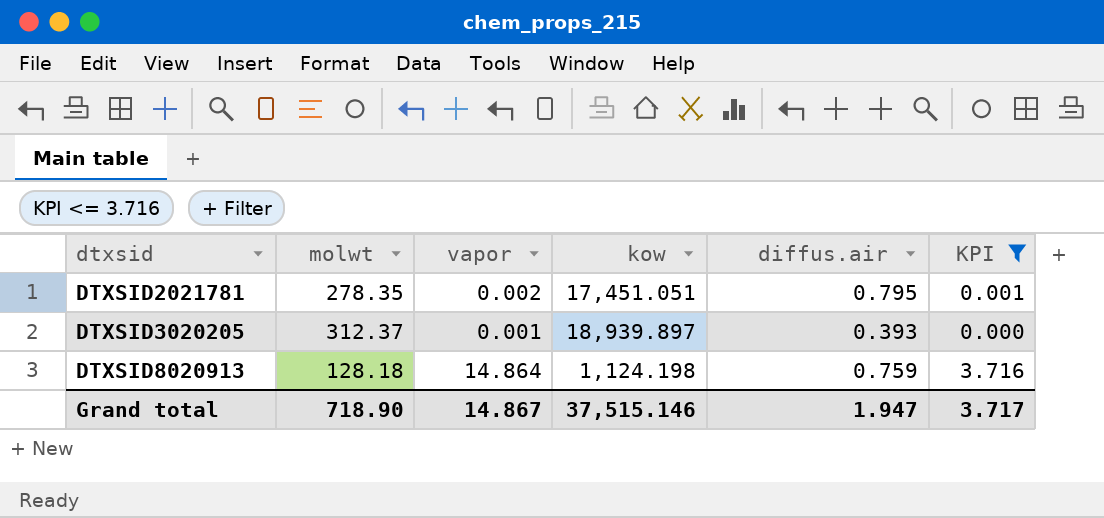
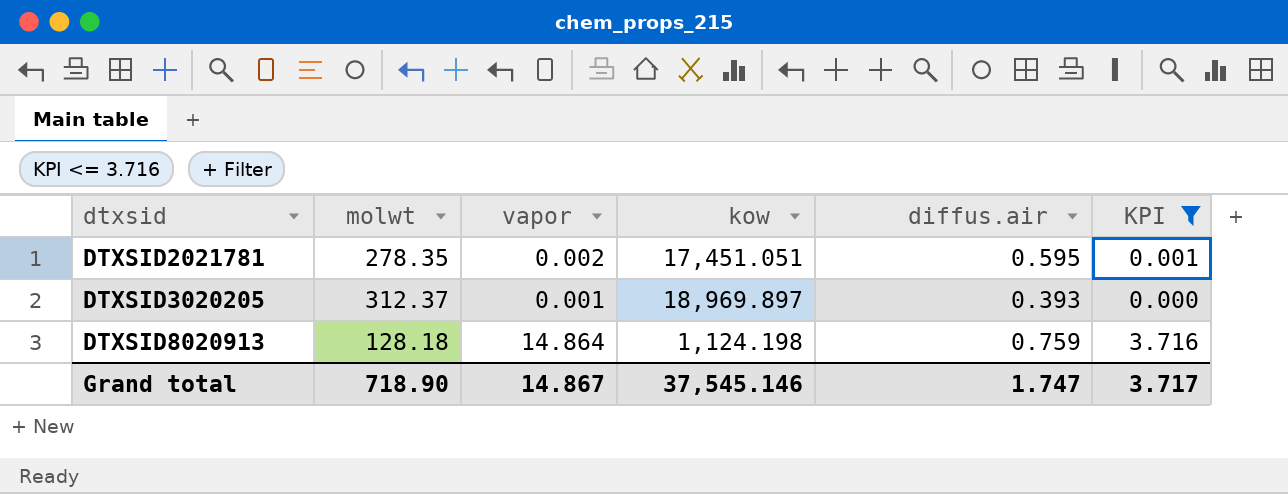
DTXSID2021781 | diffus.air: 0.795 -> 0.595
DTXSID3020205 | kow: 18,939.897 -> 18,969.897
Grand total | kow: 37,515.146 -> 37,545.146
Grand total | diffus.air: 1.947 -> 1.747

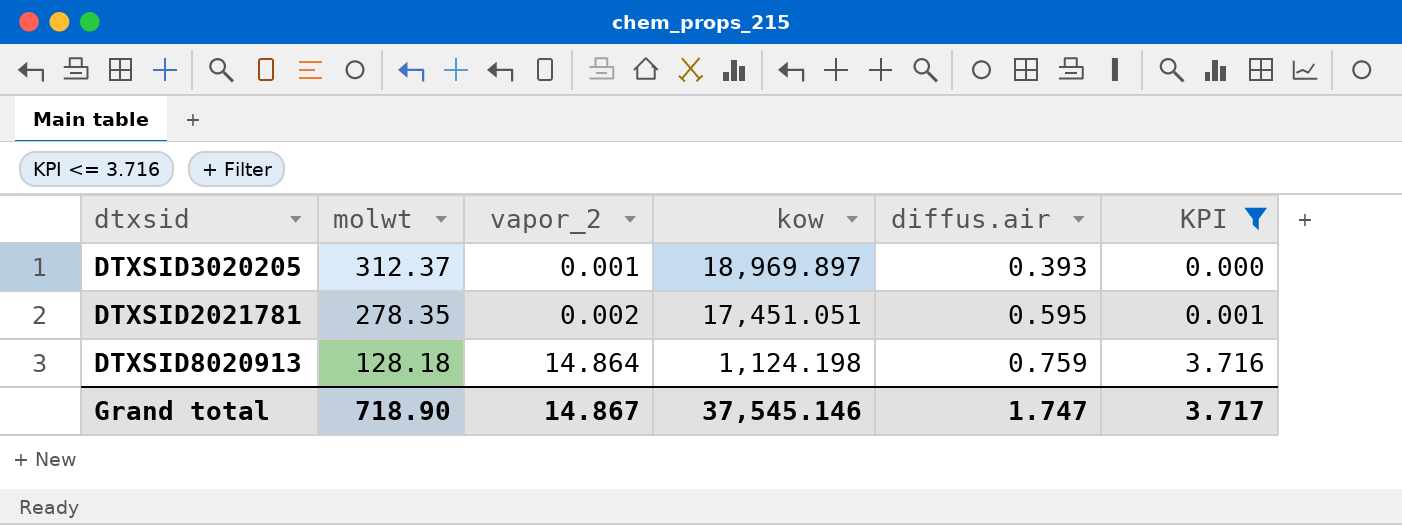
row order: dtxsid ascending -> molwt descending
column name: vapor -> vapor_2

